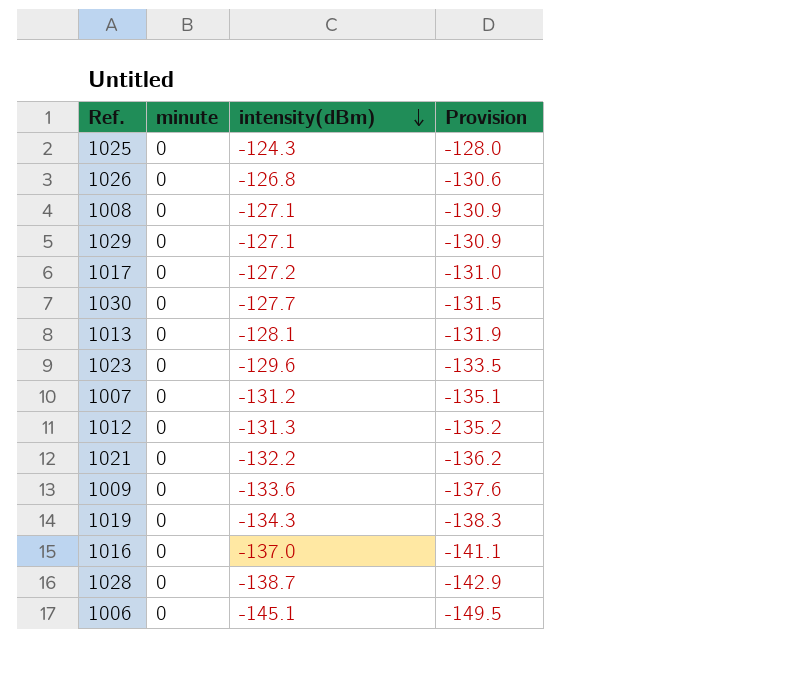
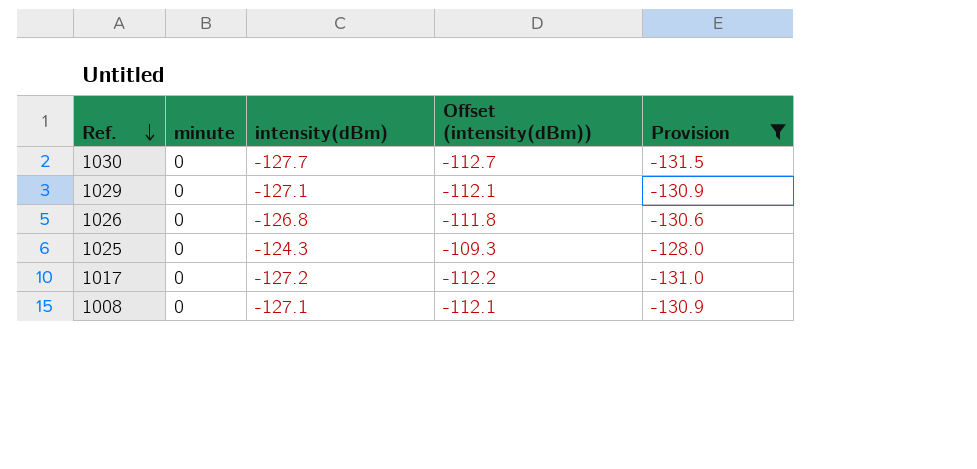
filter: none -> Provision >= -131.5
row order: intensity(dBm) descending -> Ref. descending
column Offset (intensity(dBm)) | formula: none -> [intensity(dBm)] + 15

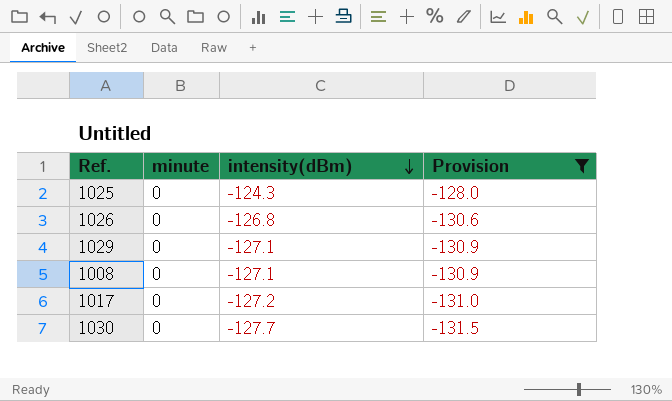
row order: Ref. descending -> intensity(dBm) descending
column Offset (intensity(dBm)) | formula: [intensity(dBm)] + 15 -> none

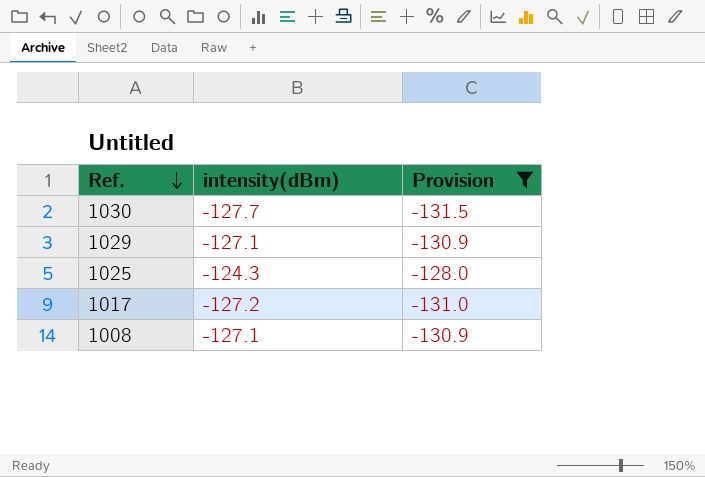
row order: intensity(dBm) descending -> Ref. descending
column minute | position: 2 -> none
row 1026: 0 | -126.8 | -130.6 -> none

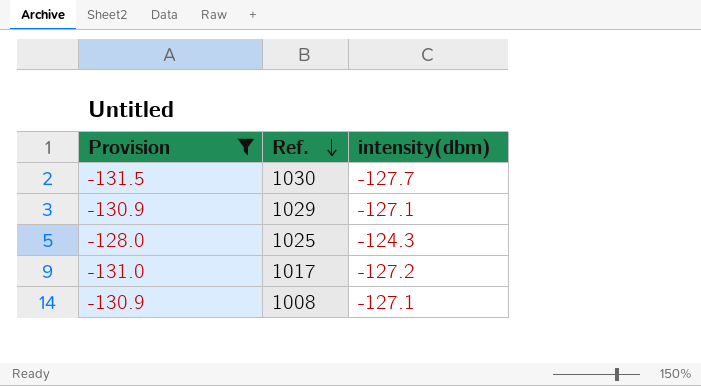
column Provision | position: 3 -> 1
column name: intensity(dBm) -> intensity(dbm)

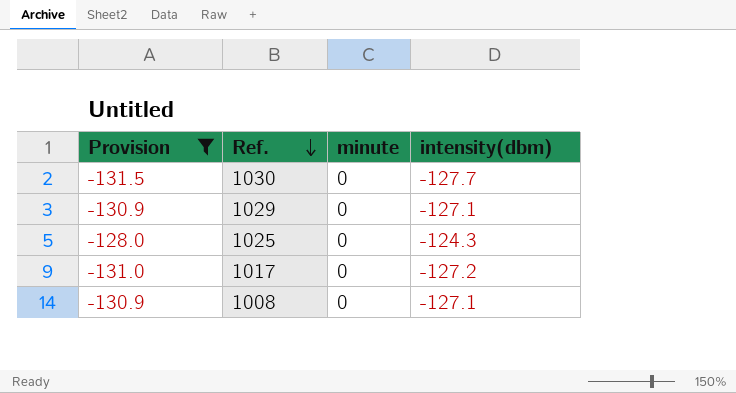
column minute | position: none -> 3

